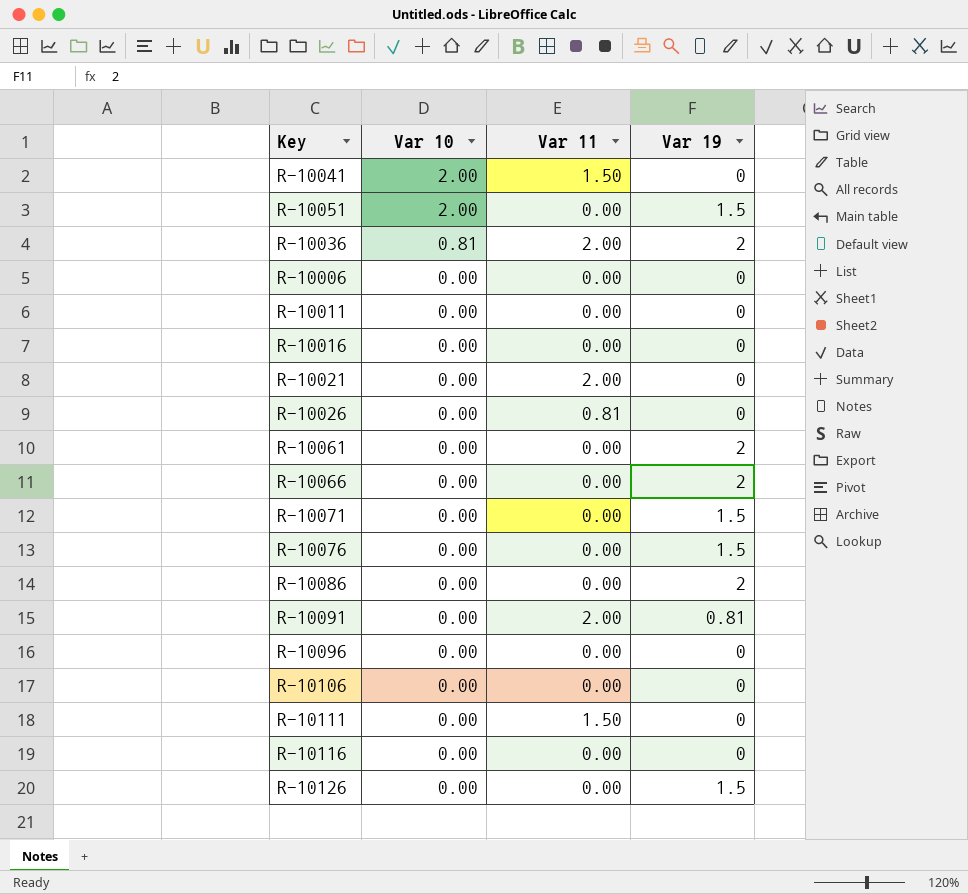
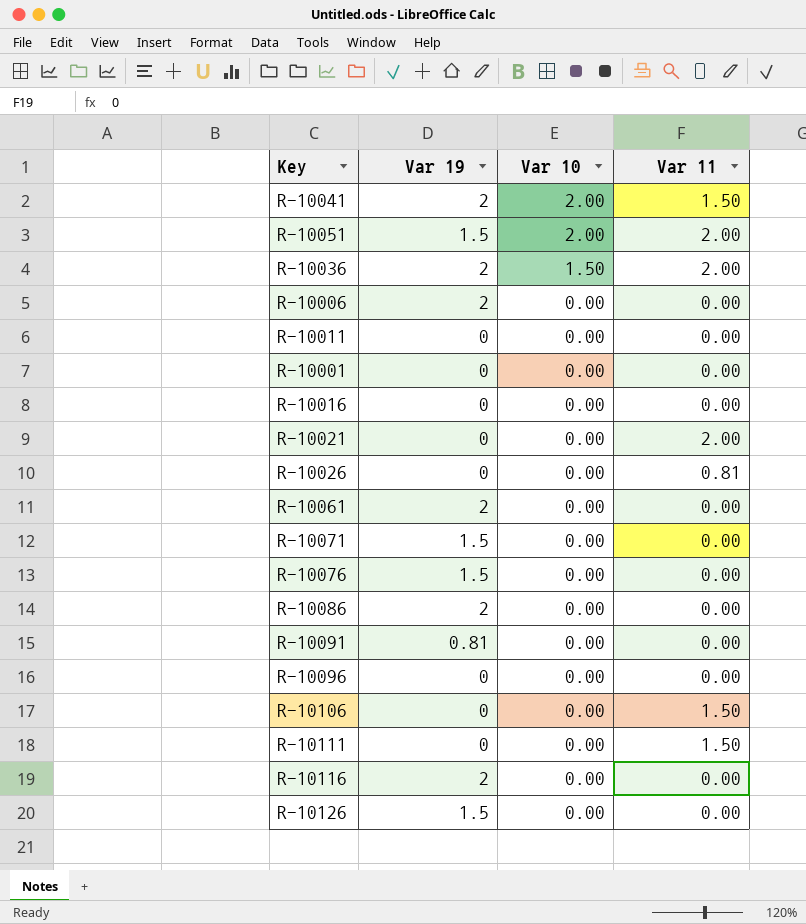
column Var 19 | position: 4 -> 2
row R-10066: 0.00 | 0.00 | 2 -> none
R-10041 | Var 19: 0 -> 2
R-10051 | Var 11: 0.00 -> 2.00
R-10036 | Var 10: 0.81 -> 1.50
R-10006 | Var 19: 0 -> 2
row R-10001: none -> 0 | 0.00 | 0.00
R-10091 | Var 11: 2.00 -> 0.00
R-10106 | Var 11: 0.00 -> 1.50
R-10116 | Var 19: 0 -> 2

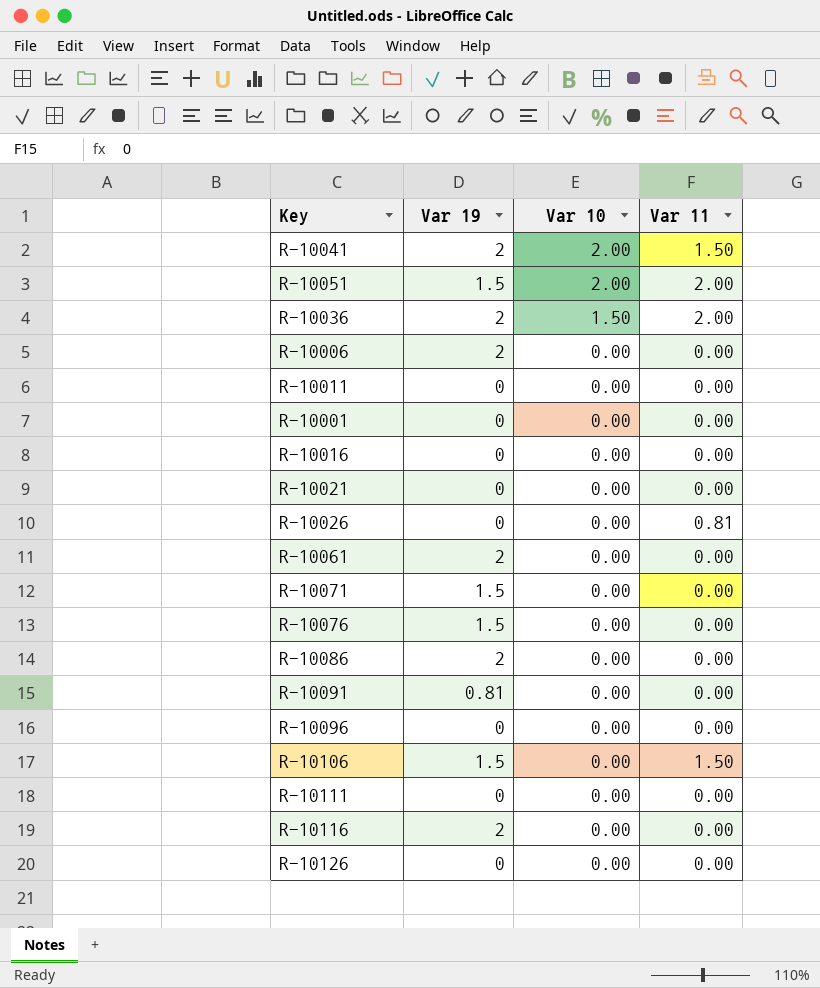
R-10021 | Var 11: 2.00 -> 0.00
R-10106 | Var 19: 0 -> 1.5
R-10111 | Var 11: 1.50 -> 0.00
R-10126 | Var 19: 1.5 -> 0

